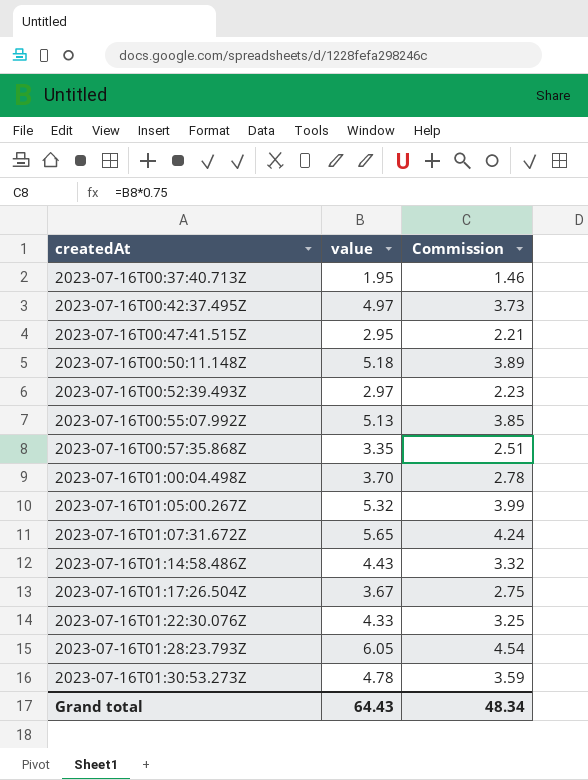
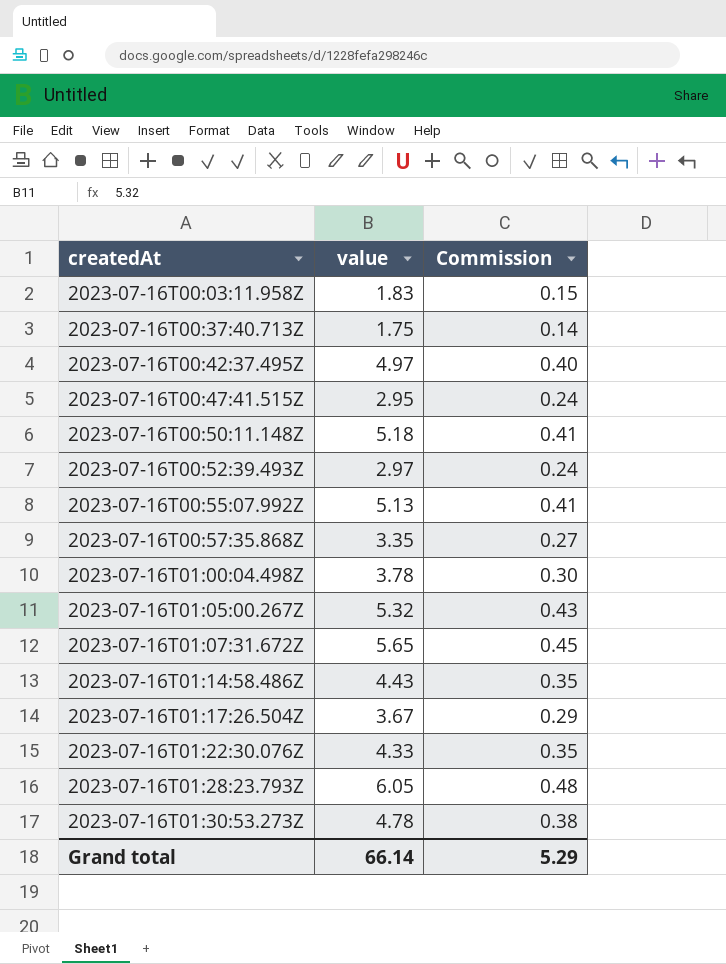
column Commission | formula: [value] * 0.75 -> [value] * 0.08
row 2023-07-16T00:03:11.958Z: none -> 1.83 | 0.15
2023-07-16T00:37:40.713Z | value: 1.95 -> 1.75
2023-07-16T01:00:04.498Z | value: 3.70 -> 3.78
Grand total | value: 64.43 -> 66.14
Grand total | Commission: 48.34 -> 5.29

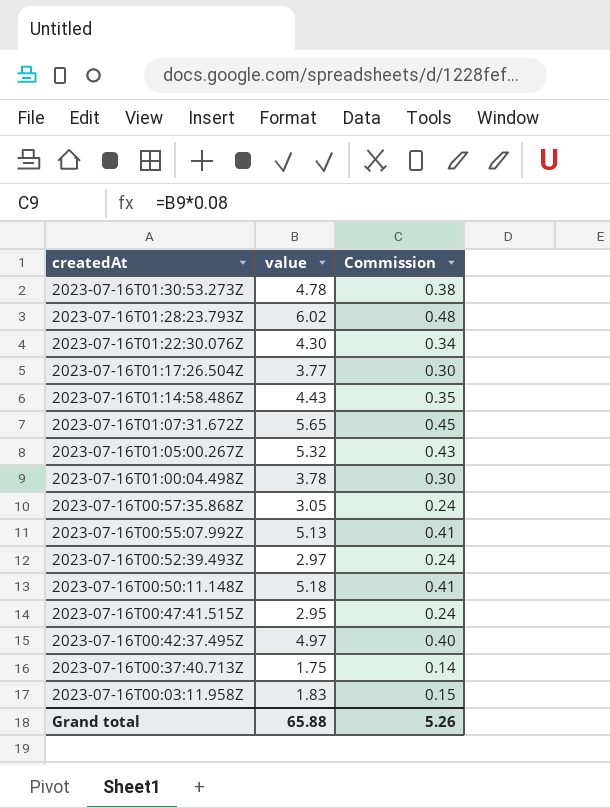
row order: createdAt ascending -> createdAt descending
2023-07-16T01:28:23.793Z | value: 6.05 -> 6.02
2023-07-16T01:22:30.076Z | value: 4.33 -> 4.30
2023-07-16T01:22:30.076Z | Commission: 0.35 -> 0.34
2023-07-16T01:17:26.504Z | value: 3.67 -> 3.77
2023-07-16T01:17:26.504Z | Commission: 0.29 -> 0.30
2023-07-16T00:57:35.868Z | value: 3.35 -> 3.05
2023-07-16T00:57:35.868Z | Commission: 0.27 -> 0.24
Grand total | value: 66.14 -> 65.88
Grand total | Commission: 5.29 -> 5.26

